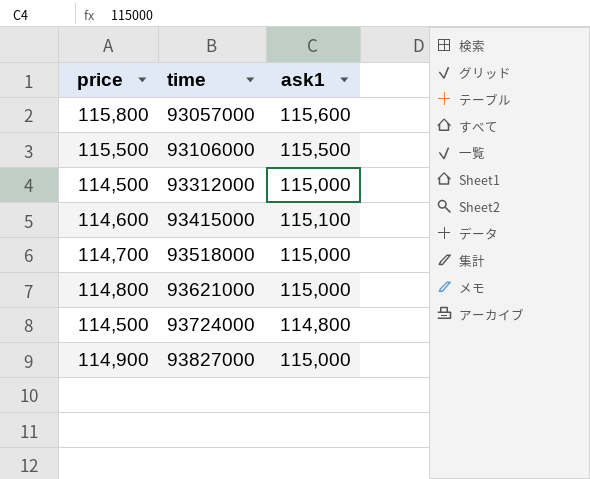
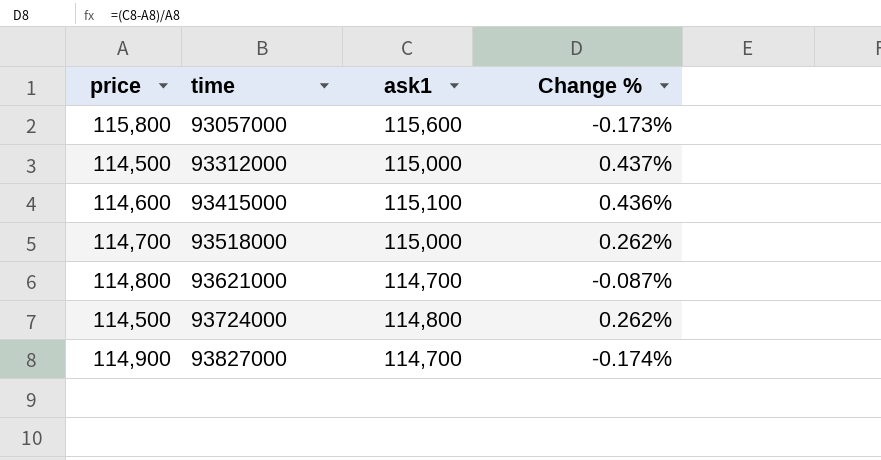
column Change % | formula: none -> ([ask1] - [price]) / [price]
row 93106000: 115,500 | 115,500 -> none
93621000 | ask1: 115,000 -> 114,700
93827000 | ask1: 115,000 -> 114,700

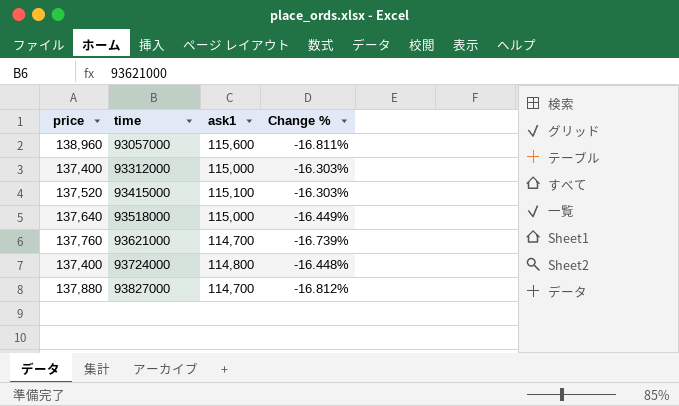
93057000 | price: 115,800 -> 138,960
93057000 | Change %: -0.173% -> -16.811%
93312000 | price: 114,500 -> 137,400
93312000 | Change %: 0.437% -> -16.303%
93415000 | price: 114,600 -> 137,520
93415000 | Change %: 0.436% -> -16.303%
93518000 | price: 114,700 -> 137,640
93518000 | Change %: 0.262% -> -16.449%
93621000 | price: 114,800 -> 137,760
93621000 | Change %: -0.087% -> -16.739%
93724000 | price: 114,500 -> 137,400
93724000 | Change %: 0.262% -> -16.448%
93827000 | price: 114,900 -> 137,880
93827000 | Change %: -0.174% -> -16.812%

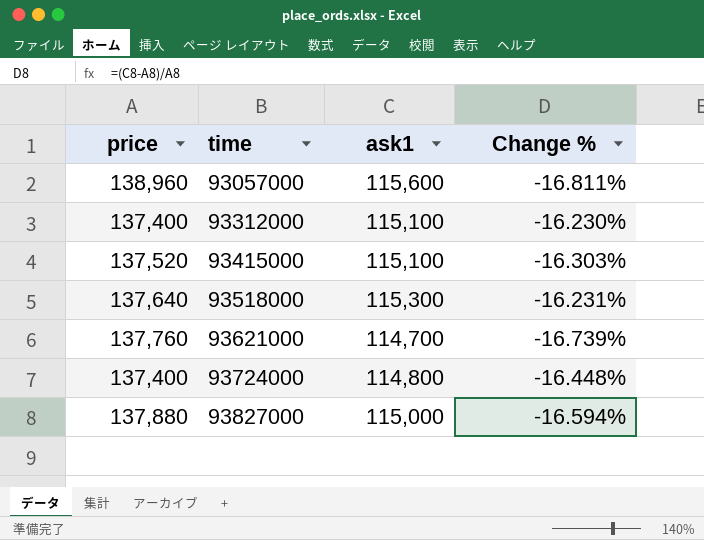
93312000 | ask1: 115,000 -> 115,100
93312000 | Change %: -16.303% -> -16.230%
93518000 | ask1: 115,000 -> 115,300
93518000 | Change %: -16.449% -> -16.231%
93827000 | ask1: 114,700 -> 115,000
93827000 | Change %: -16.812% -> -16.594%

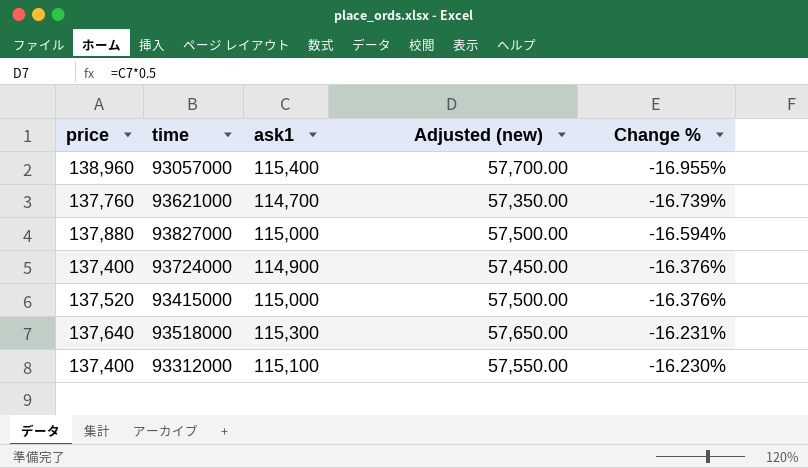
row order: time ascending -> Change % ascending
column Adjusted (new) | formula: none -> [ask1] * 0.5
93057000 | ask1: 115,600 -> 115,400
93057000 | Change %: -16.811% -> -16.955%
93724000 | ask1: 114,800 -> 114,900
93724000 | Change %: -16.448% -> -16.376%
93415000 | ask1: 115,100 -> 115,000
93415000 | Change %: -16.303% -> -16.376%

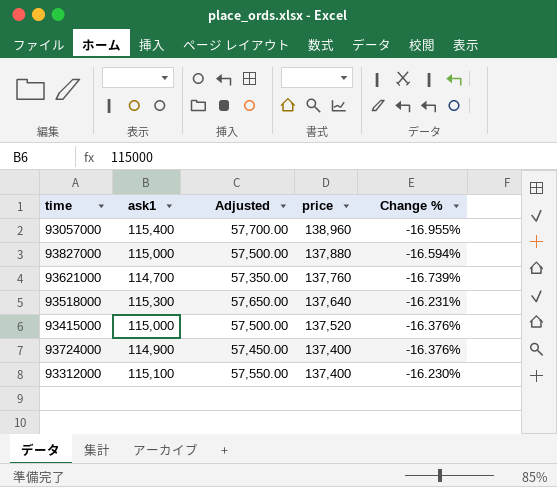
row order: Change % ascending -> price descending
column name: Adjusted (new) -> Adjusted
column price | position: 1 -> 4

